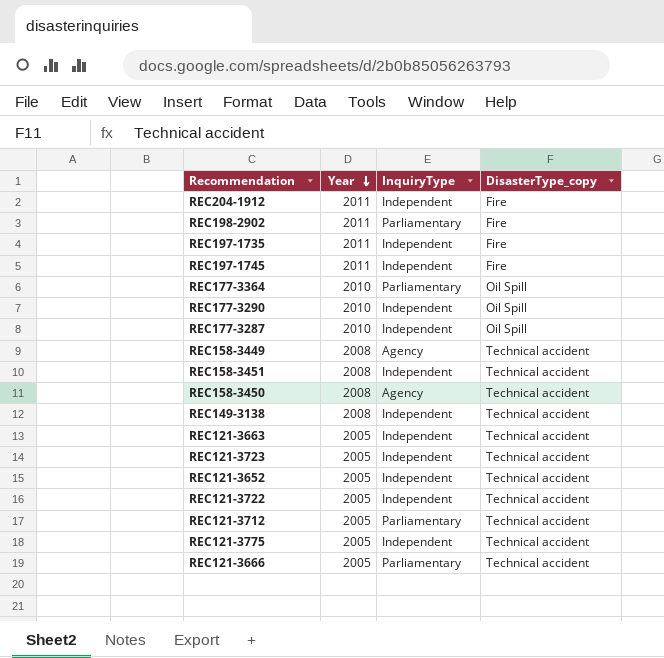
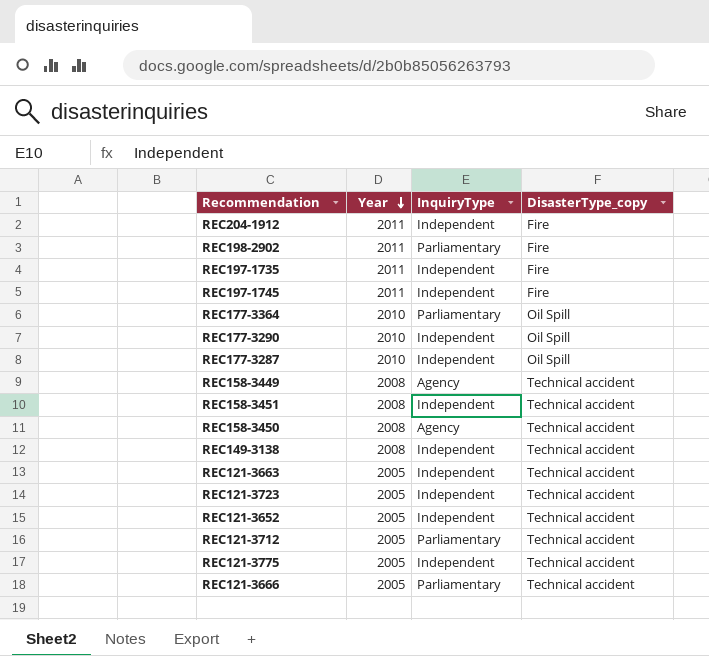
row REC121-3722: 2005 | Independent | Technical accident -> none

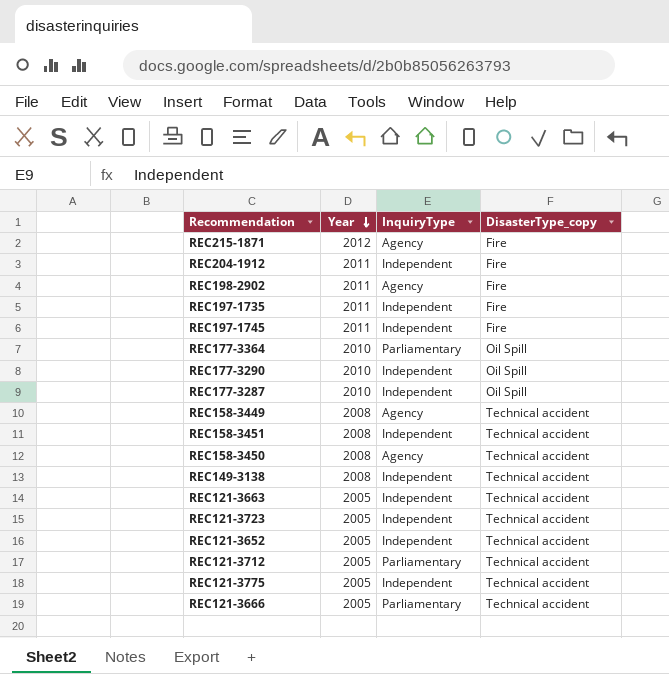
row REC215-1871: none -> 2012 | Agency | Fire
REC198-2902 | InquiryType: Parliamentary -> Agency

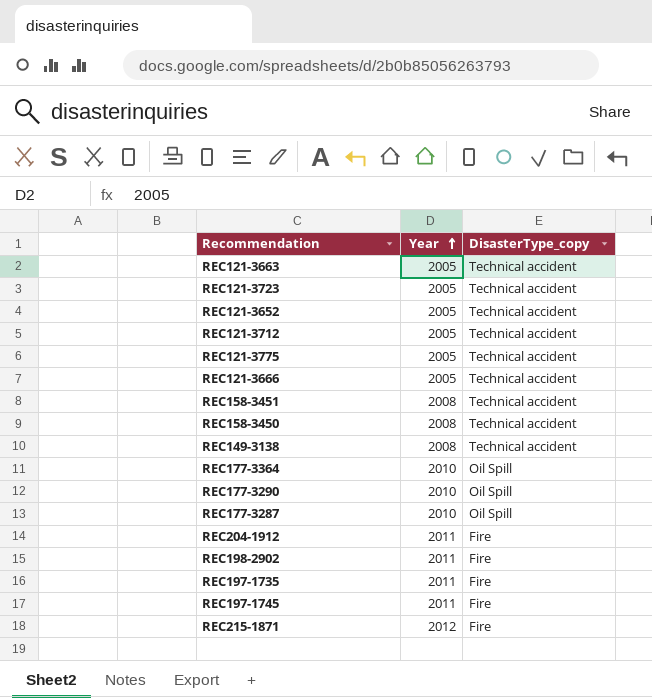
row order: Year descending -> Year ascending
column InquiryType | position: 3 -> none
row REC158-3449: 2008 | Agency | Technical accident -> none

